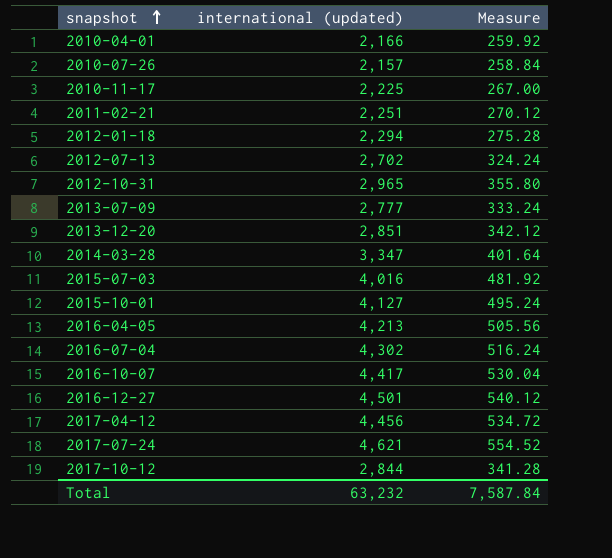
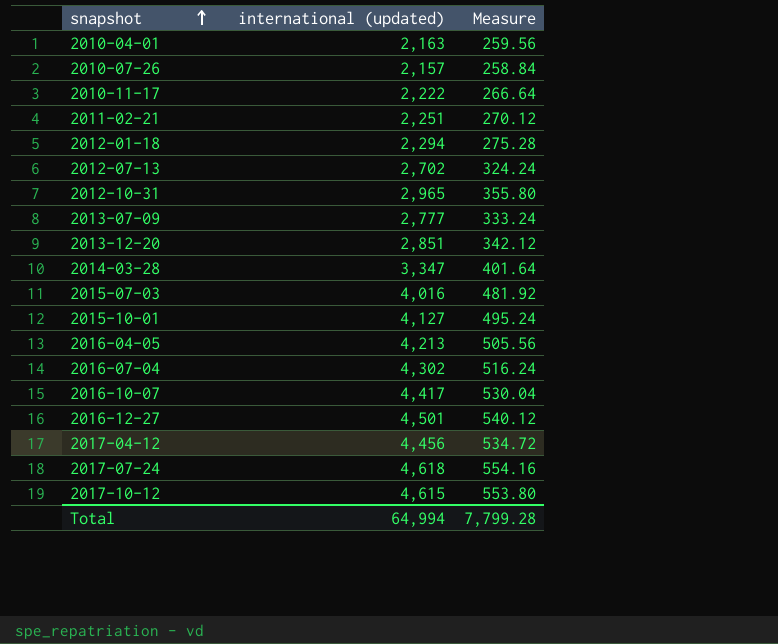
2010-04-01 | international (updated): 2,166 -> 2,163
2010-04-01 | Measure: 259.92 -> 259.56
2010-11-17 | international (updated): 2,225 -> 2,222
2010-11-17 | Measure: 267.00 -> 266.64
2017-07-24 | international (updated): 4,621 -> 4,618
2017-07-24 | Measure: 554.52 -> 554.16
2017-10-12 | international (updated): 2,844 -> 4,615
2017-10-12 | Measure: 341.28 -> 553.80
Total | international (updated): 63,232 -> 64,994
Total | Measure: 7,587.84 -> 7,799.28

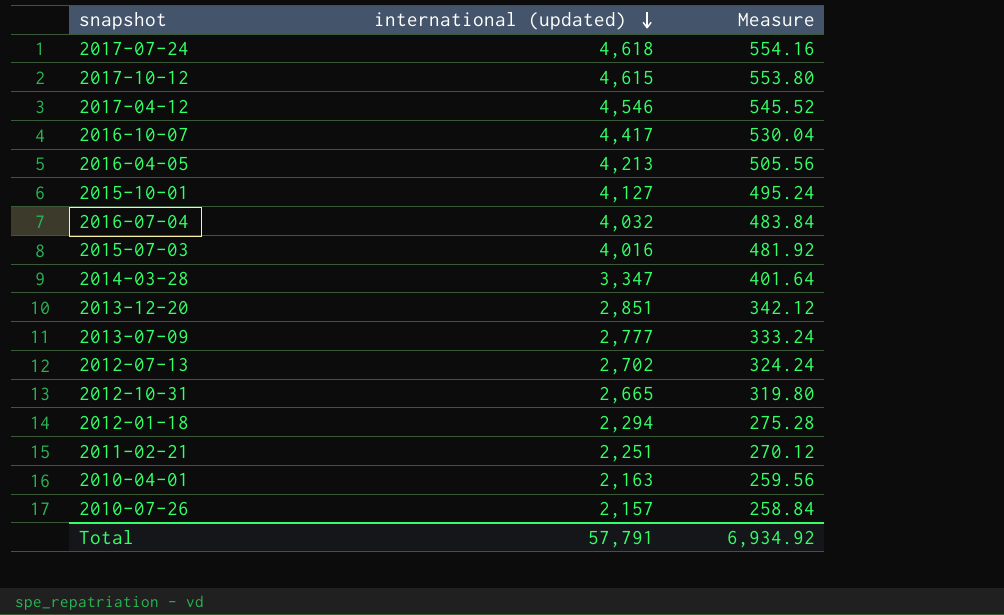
row order: snapshot ascending -> international (updated) descending
row 2010-11-17: 2,222 | 266.64 -> none
row 2016-12-27: 4,501 | 540.12 -> none
2017-04-12 | international (updated): 4,456 -> 4,546
2017-04-12 | Measure: 534.72 -> 545.52
2016-07-04 | international (updated): 4,302 -> 4,032
2016-07-04 | Measure: 516.24 -> 483.84
2012-10-31 | international (updated): 2,965 -> 2,665
2012-10-31 | Measure: 355.80 -> 319.80
Total | international (updated): 64,994 -> 57,791
Total | Measure: 7,799.28 -> 6,934.92

